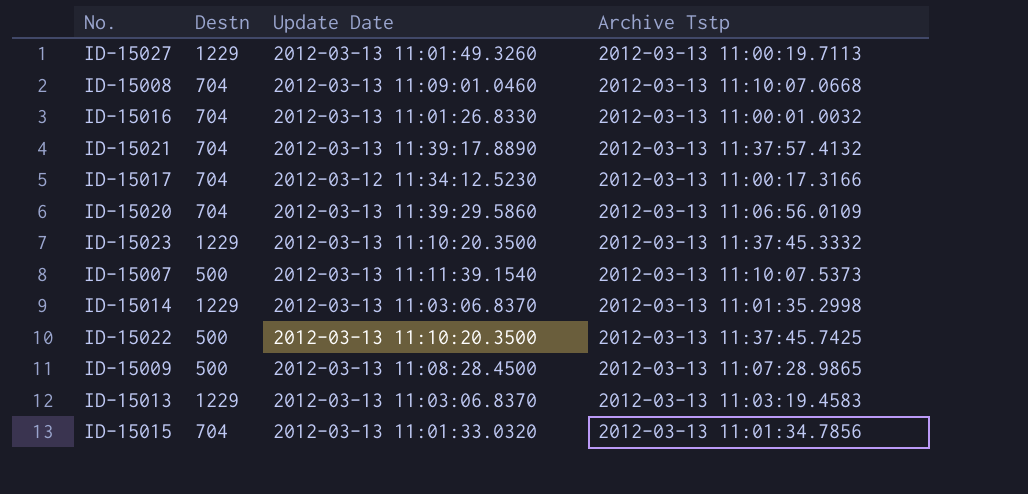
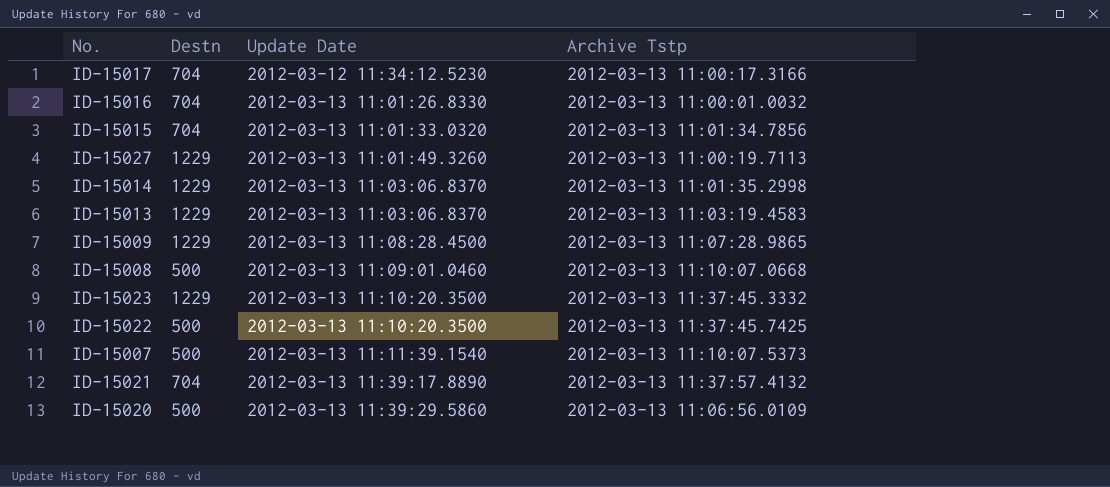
row order: none -> Update Date ascending
ID-15009 | Destn: 500 -> 1229
ID-15008 | Destn: 704 -> 500
ID-15020 | Destn: 704 -> 500

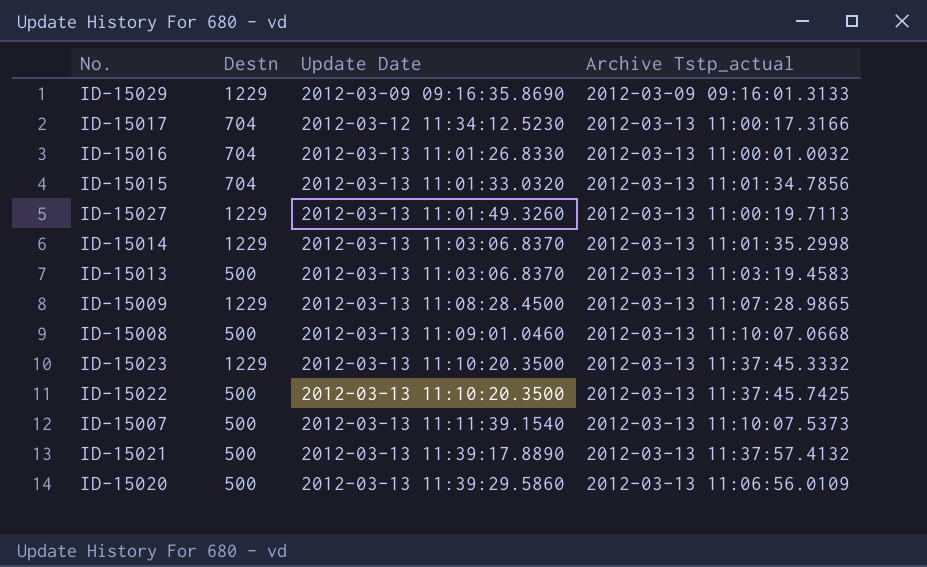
column name: Archive Tstp -> Archive Tstp_actual
row ID-15029: none -> 1229 | 2012-03-09 09:16:35.8690 | 2012-03-09 09:16:01.3133
ID-15013 | Destn: 1229 -> 500
ID-15021 | Destn: 704 -> 500

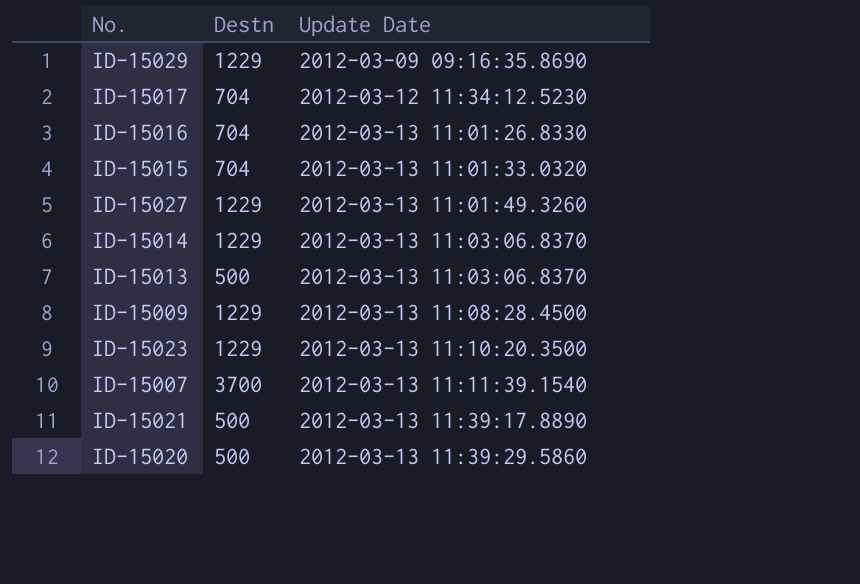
column Archive Tstp_actual | position: 4 -> none
row ID-15008: 500 | 2012-03-13 11:09:01.0460 | 2012-03-13 11:10:07.0668 -> none
row ID-15022: 500 | 2012-03-13 11:10:20.3500 | 2012-03-13 11:37:45.7425 -> none
ID-15007 | Destn: 500 -> 3700

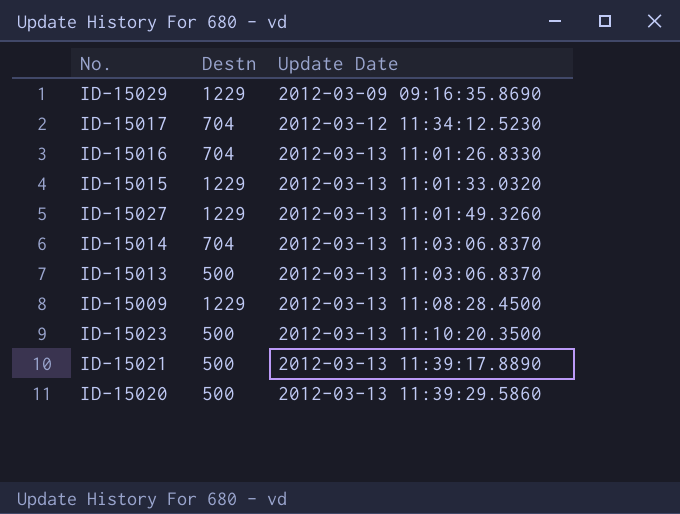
row ID-15007: 3700 | 2012-03-13 11:11:39.1540 -> none
ID-15015 | Destn: 704 -> 1229
ID-15014 | Destn: 1229 -> 704
ID-15023 | Destn: 1229 -> 500

